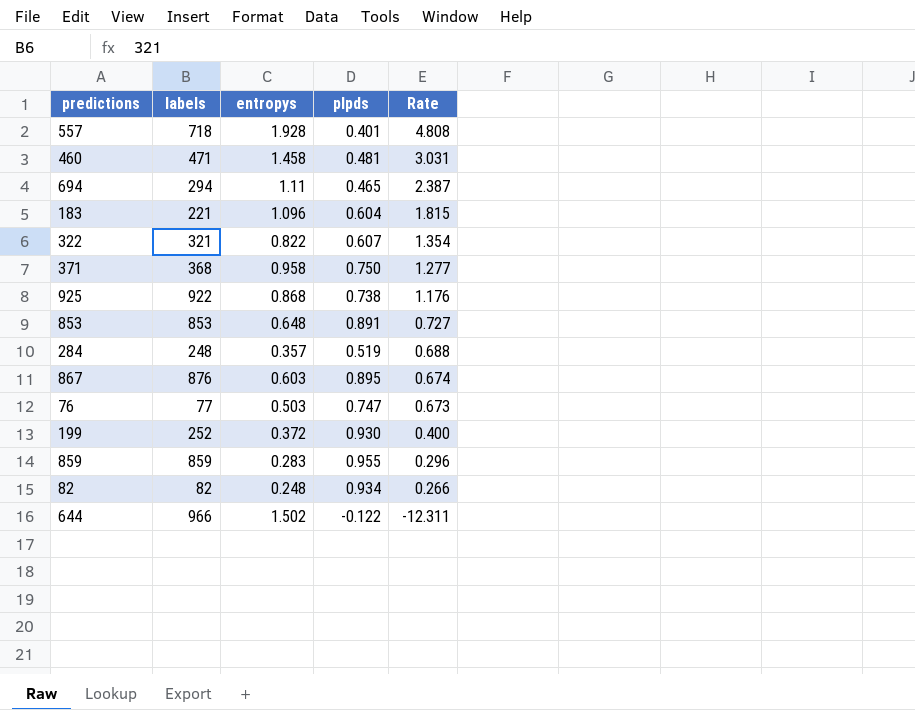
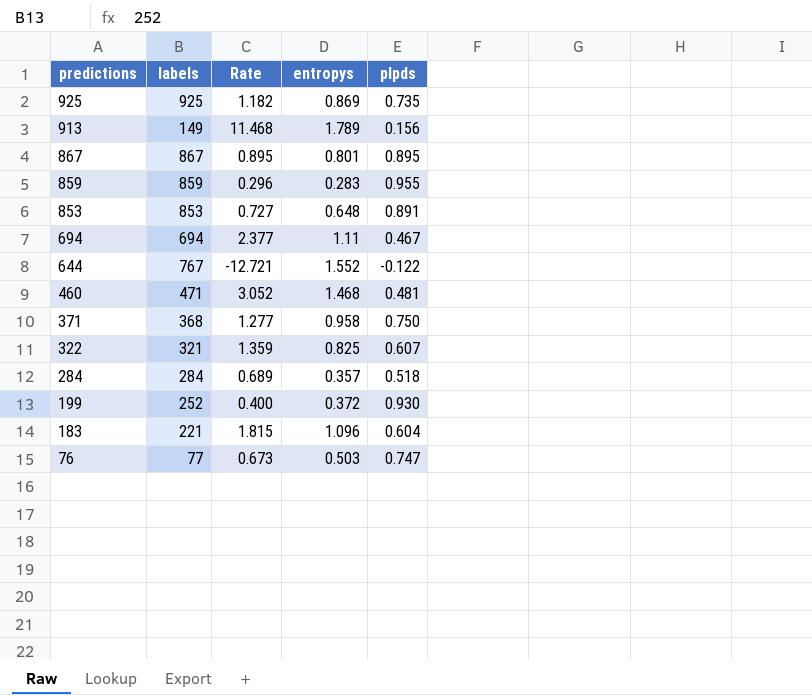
row order: Rate descending -> predictions descending
column Rate | position: 5 -> 3
row 557: 718 | 1.928 | 0.401 | 4.808 -> none
row 82: 82 | 0.248 | 0.934 | 0.266 -> none
925 | labels: 922 -> 925
925 | Rate: 1.176 -> 1.182
925 | entropys: 0.868 -> 0.869
925 | plpds: 0.738 -> 0.735
row 913: none -> 149 | 11.468 | 1.789 | 0.156
867 | labels: 876 -> 867
867 | Rate: 0.674 -> 0.895
867 | entropys: 0.603 -> 0.801
694 | labels: 294 -> 694
694 | Rate: 2.387 -> 2.377
694 | plpds: 0.465 -> 0.467
644 | labels: 966 -> 767
644 | Rate: -12.311 -> -12.721
644 | entropys: 1.502 -> 1.552
460 | Rate: 3.031 -> 3.052
460 | entropys: 1.458 -> 1.468
322 | Rate: 1.354 -> 1.359
322 | entropys: 0.822 -> 0.825
284 | labels: 248 -> 284
284 | Rate: 0.688 -> 0.689
284 | plpds: 0.519 -> 0.518

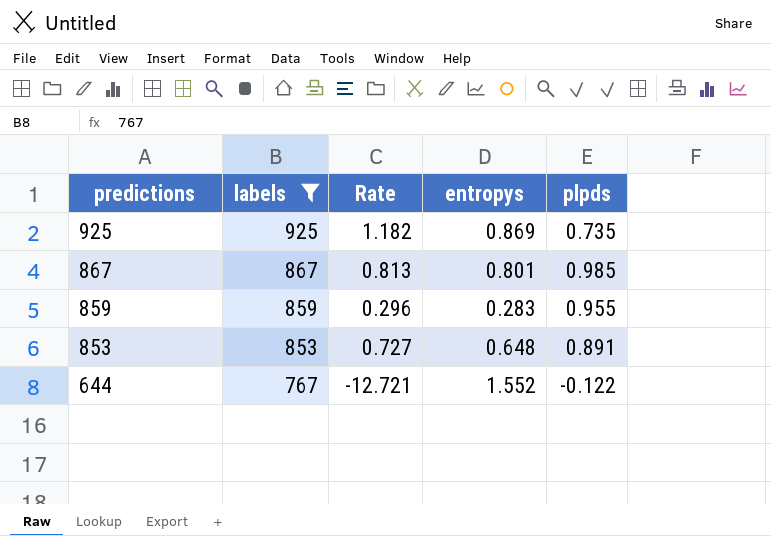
filter: none -> labels >= 767
867 | Rate: 0.895 -> 0.813
867 | plpds: 0.895 -> 0.985

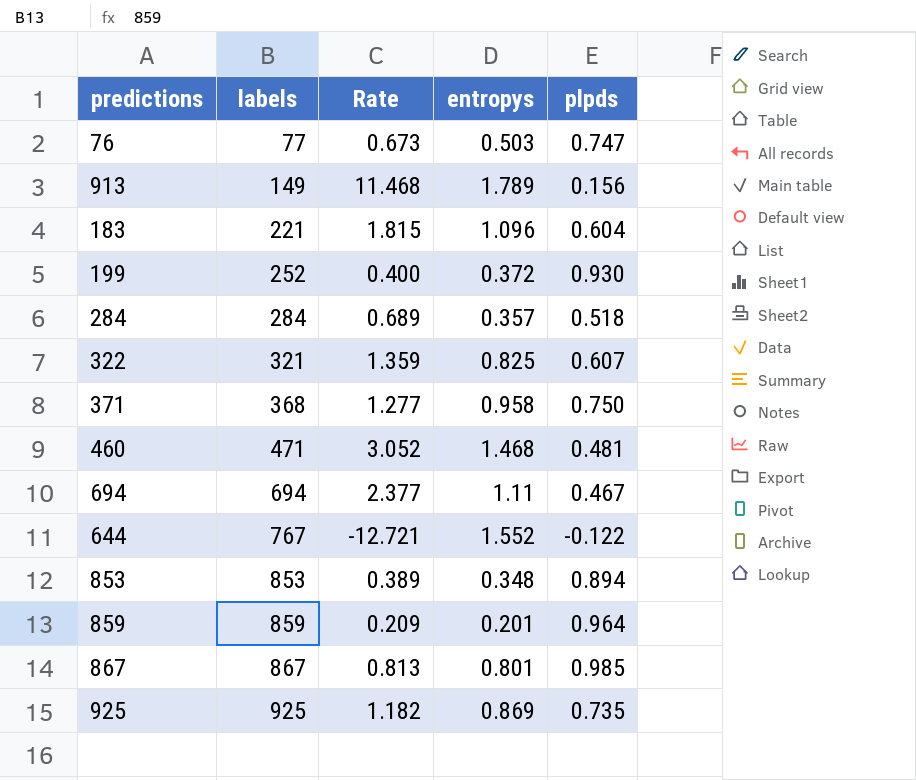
filter: labels >= 767 -> none
row order: predictions descending -> labels ascending
853 | Rate: 0.727 -> 0.389
853 | entropys: 0.648 -> 0.348
853 | plpds: 0.891 -> 0.894
859 | Rate: 0.296 -> 0.209
859 | entropys: 0.283 -> 0.201
859 | plpds: 0.955 -> 0.964

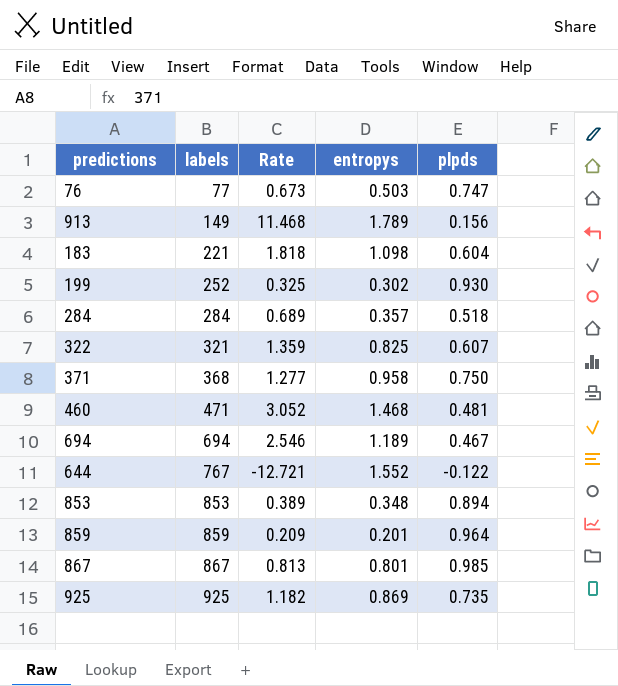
183 | Rate: 1.815 -> 1.818
183 | entropys: 1.096 -> 1.098
199 | Rate: 0.400 -> 0.325
199 | entropys: 0.372 -> 0.302
694 | Rate: 2.377 -> 2.546
694 | entropys: 1.11 -> 1.189

